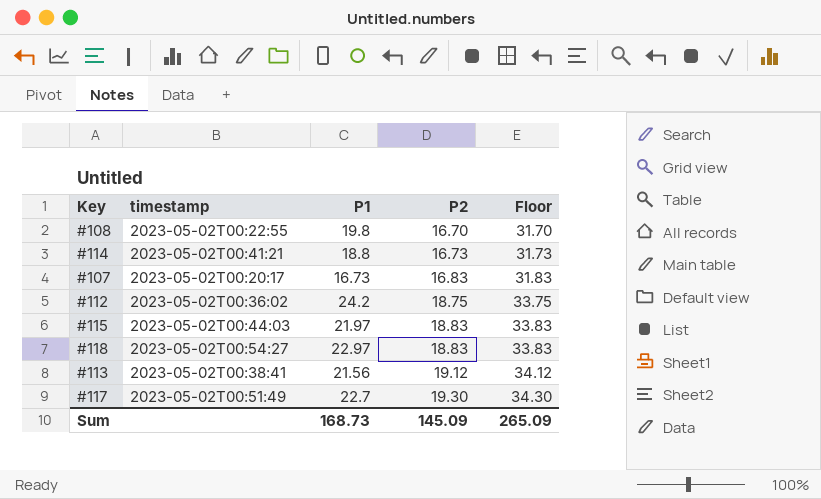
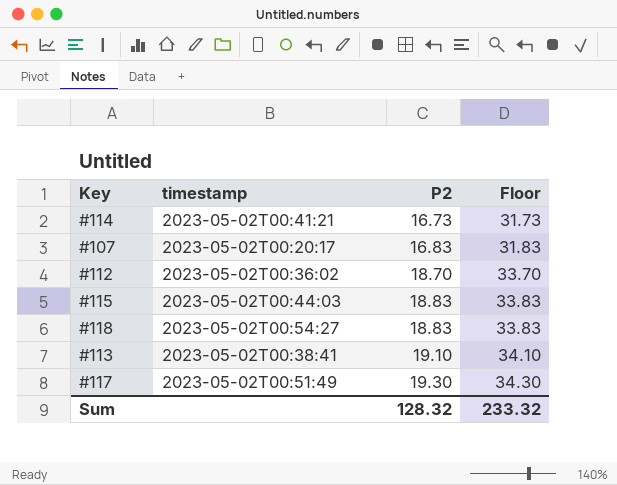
column P1 | position: 3 -> none
row #108: 2023-05-02T00:22:55 | 19.8 | 16.70 | 31.70 -> none
#112 | P2: 18.75 -> 18.70
#112 | Floor: 33.75 -> 33.70
#113 | P2: 19.12 -> 19.10
#113 | Floor: 34.12 -> 34.10
Sum | P2: 145.09 -> 128.32
Sum | Floor: 265.09 -> 233.32

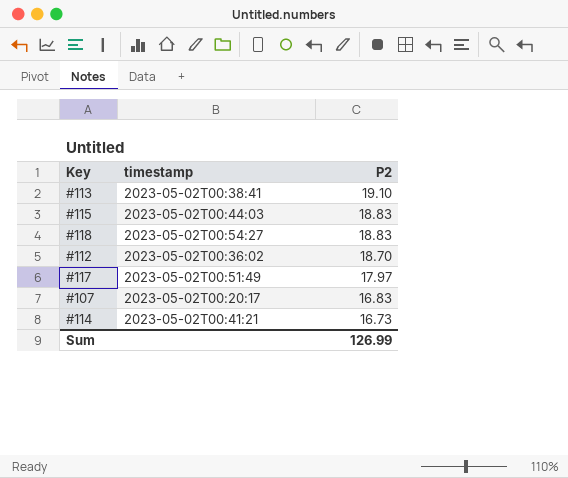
row order: P2 ascending -> P2 descending
column Floor | formula: [P2] + 15 -> none
#117 | P2: 19.30 -> 17.97
Sum | P2: 128.32 -> 126.99

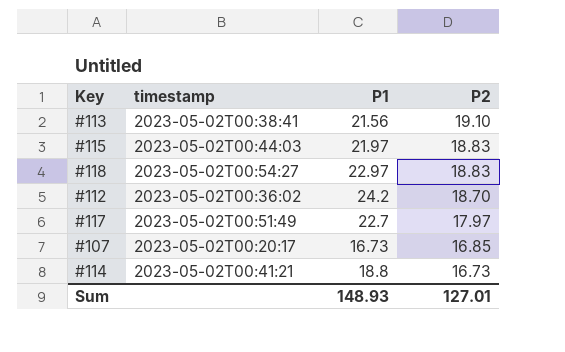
column P1 | position: none -> 3
#107 | P2: 16.83 -> 16.85
Sum | P2: 126.99 -> 127.01

